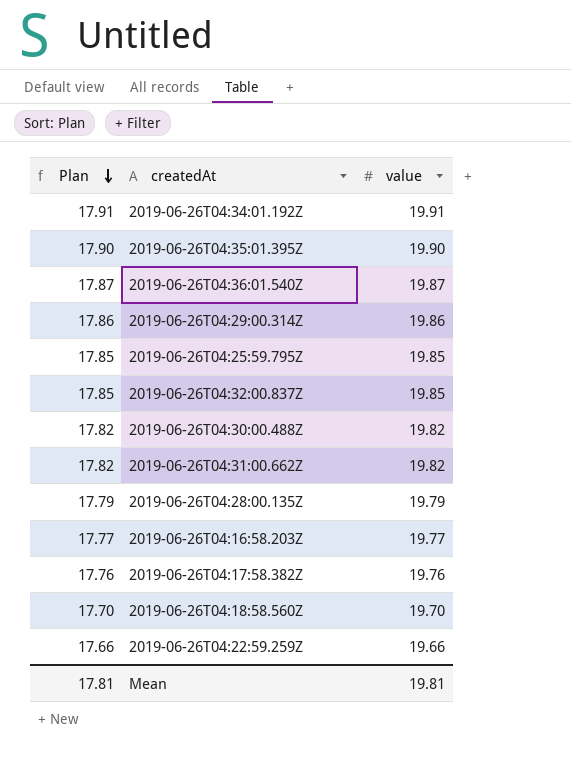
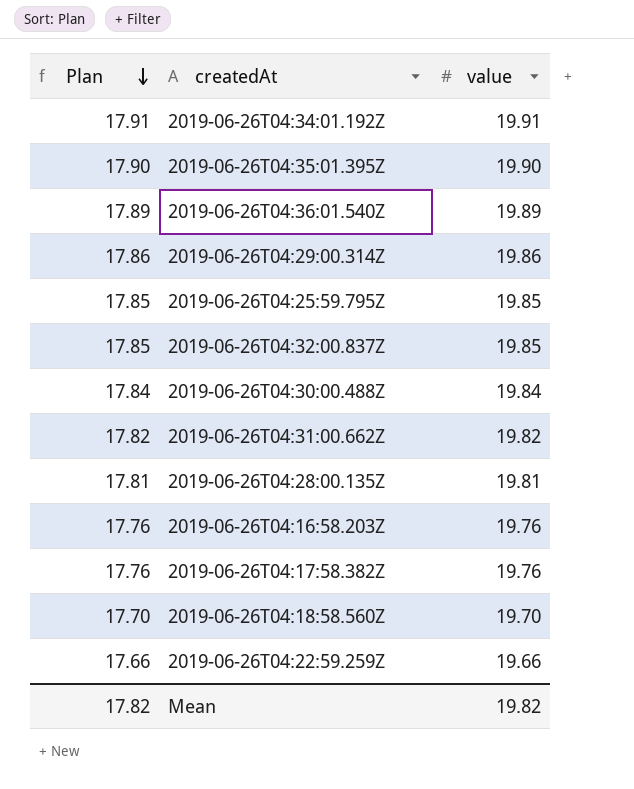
2019-06-26T04:36:01.540Z | Plan: 17.87 -> 17.89
2019-06-26T04:36:01.540Z | value: 19.87 -> 19.89
2019-06-26T04:30:00.488Z | Plan: 17.82 -> 17.84
2019-06-26T04:30:00.488Z | value: 19.82 -> 19.84
2019-06-26T04:28:00.135Z | Plan: 17.79 -> 17.81
2019-06-26T04:28:00.135Z | value: 19.79 -> 19.81
2019-06-26T04:16:58.203Z | Plan: 17.77 -> 17.76
2019-06-26T04:16:58.203Z | value: 19.77 -> 19.76
Mean | Plan: 17.81 -> 17.82
Mean | value: 19.81 -> 19.82

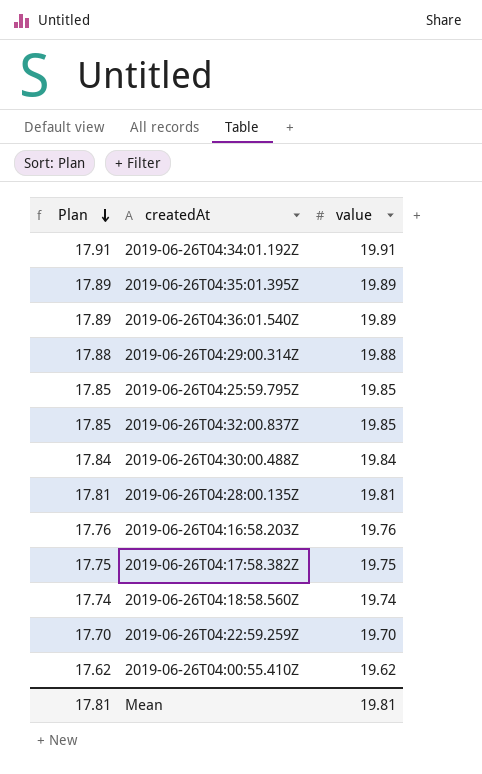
row 2019-06-26T04:31:00.662Z: 17.82 | 19.82 -> none
2019-06-26T04:35:01.395Z | Plan: 17.90 -> 17.89
2019-06-26T04:35:01.395Z | value: 19.90 -> 19.89
2019-06-26T04:29:00.314Z | Plan: 17.86 -> 17.88
2019-06-26T04:29:00.314Z | value: 19.86 -> 19.88
2019-06-26T04:17:58.382Z | Plan: 17.76 -> 17.75
2019-06-26T04:17:58.382Z | value: 19.76 -> 19.75
2019-06-26T04:18:58.560Z | Plan: 17.70 -> 17.74
2019-06-26T04:18:58.560Z | value: 19.70 -> 19.74
2019-06-26T04:22:59.259Z | Plan: 17.66 -> 17.70
2019-06-26T04:22:59.259Z | value: 19.66 -> 19.70
row 2019-06-26T04:00:55.410Z: none -> 17.62 | 19.62
Mean | Plan: 17.82 -> 17.81
Mean | value: 19.82 -> 19.81

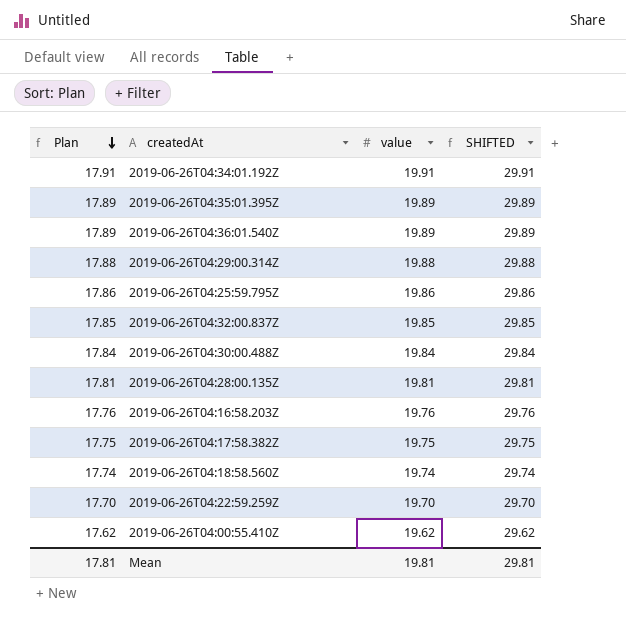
column SHIFTED | formula: none -> [value] + 10
2019-06-26T04:25:59.795Z | Plan: 17.85 -> 17.86
2019-06-26T04:25:59.795Z | value: 19.85 -> 19.86

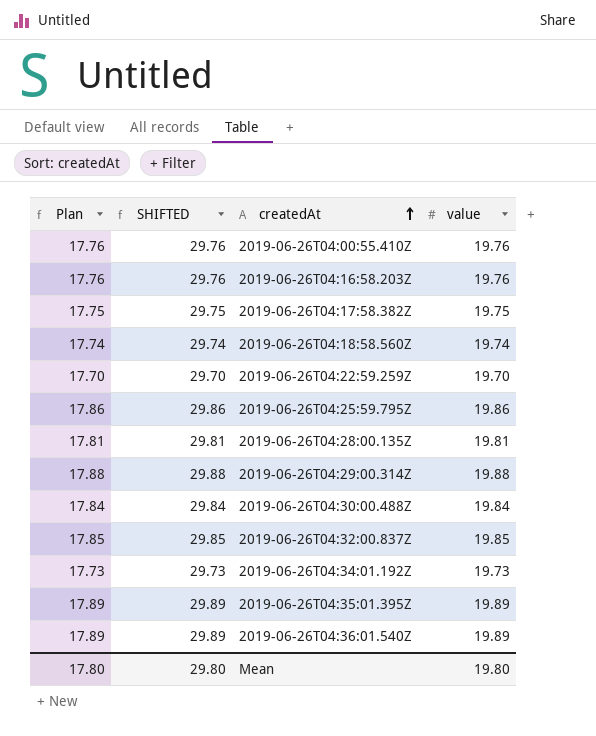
row order: Plan descending -> createdAt ascending
column SHIFTED | position: 4 -> 2
2019-06-26T04:00:55.410Z | Plan: 17.62 -> 17.76
2019-06-26T04:00:55.410Z | SHIFTED: 29.62 -> 29.76
2019-06-26T04:00:55.410Z | value: 19.62 -> 19.76
2019-06-26T04:34:01.192Z | Plan: 17.91 -> 17.73
2019-06-26T04:34:01.192Z | SHIFTED: 29.91 -> 29.73
2019-06-26T04:34:01.192Z | value: 19.91 -> 19.73
Mean | Plan: 17.81 -> 17.80
Mean | SHIFTED: 29.81 -> 29.80
Mean | value: 19.81 -> 19.80

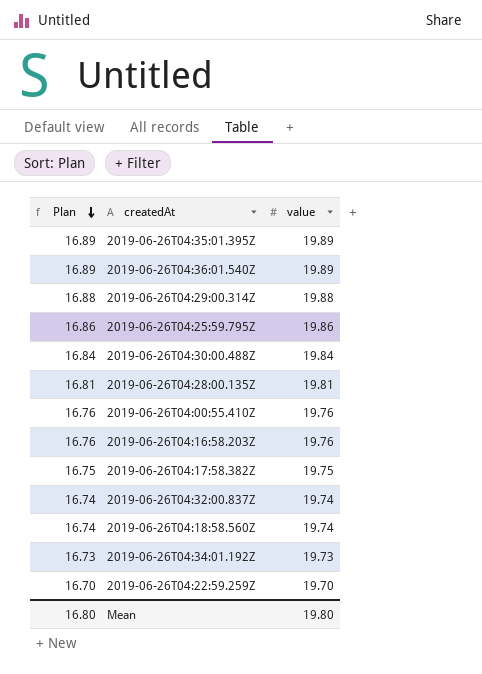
row order: createdAt ascending -> Plan descending
column SHIFTED | formula: [value] + 10 -> none
column Plan | formula: [value] - 2 -> [value] - 3
2019-06-26T04:32:00.837Z | value: 19.85 -> 19.74
Mean | Plan: 17.80 -> 16.80

